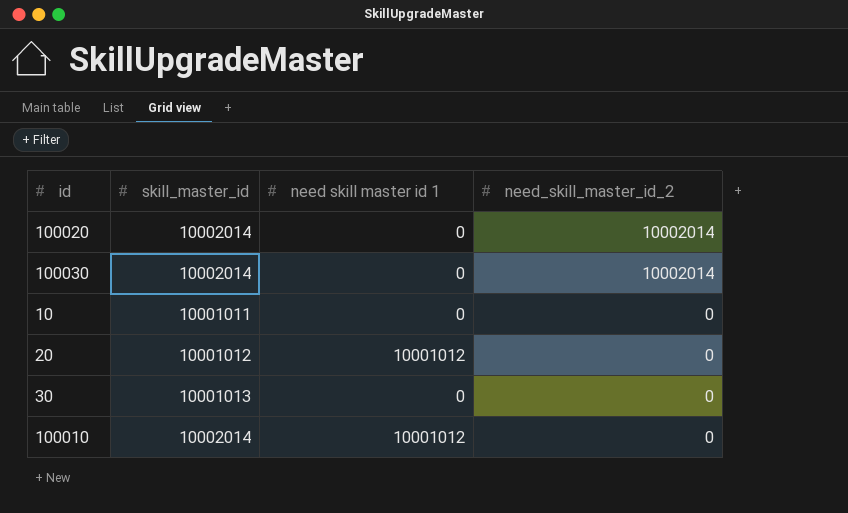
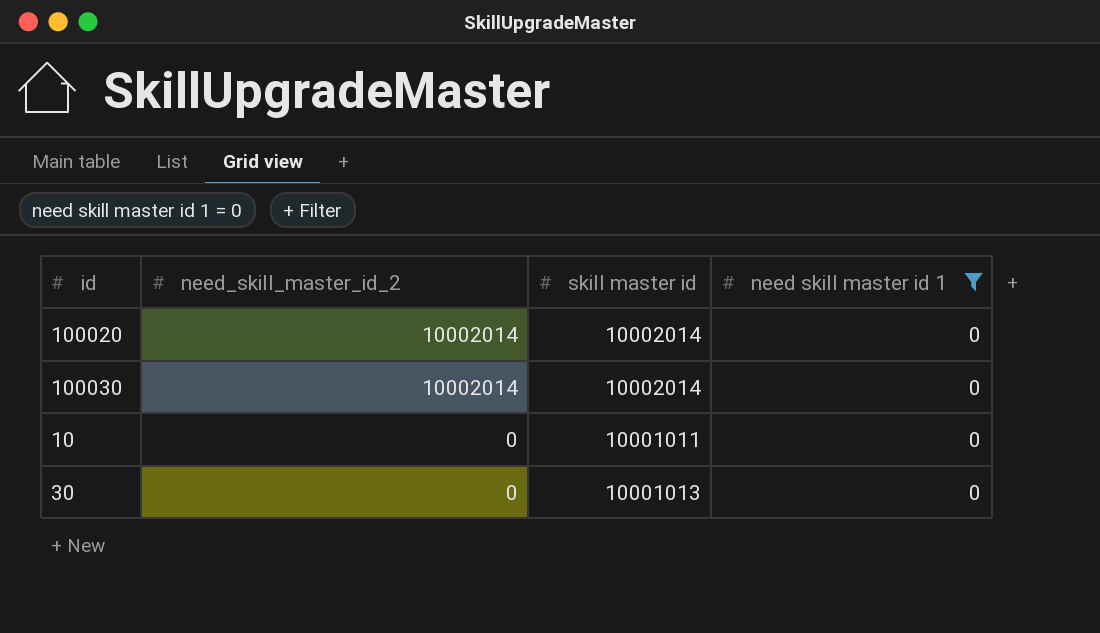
filter: none -> need skill master id 1 = 0
column need_skill_master_id_2 | position: 4 -> 2
column name: skill_master_id -> skill master id

